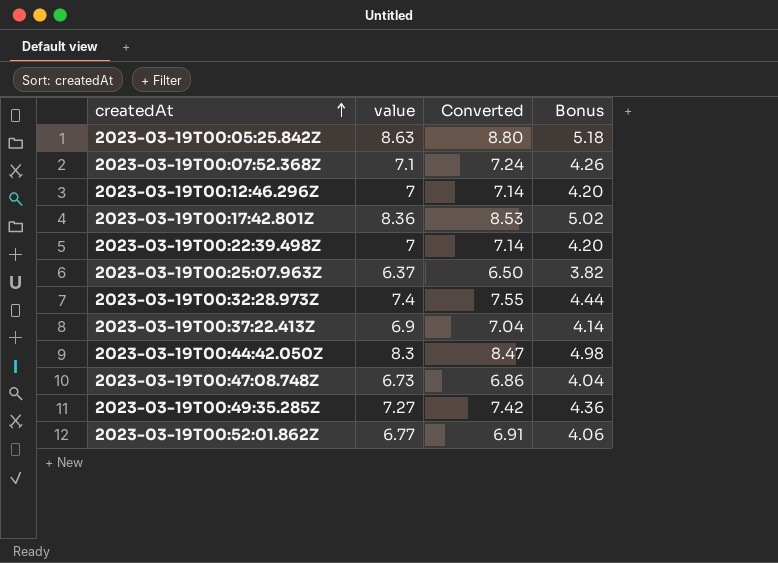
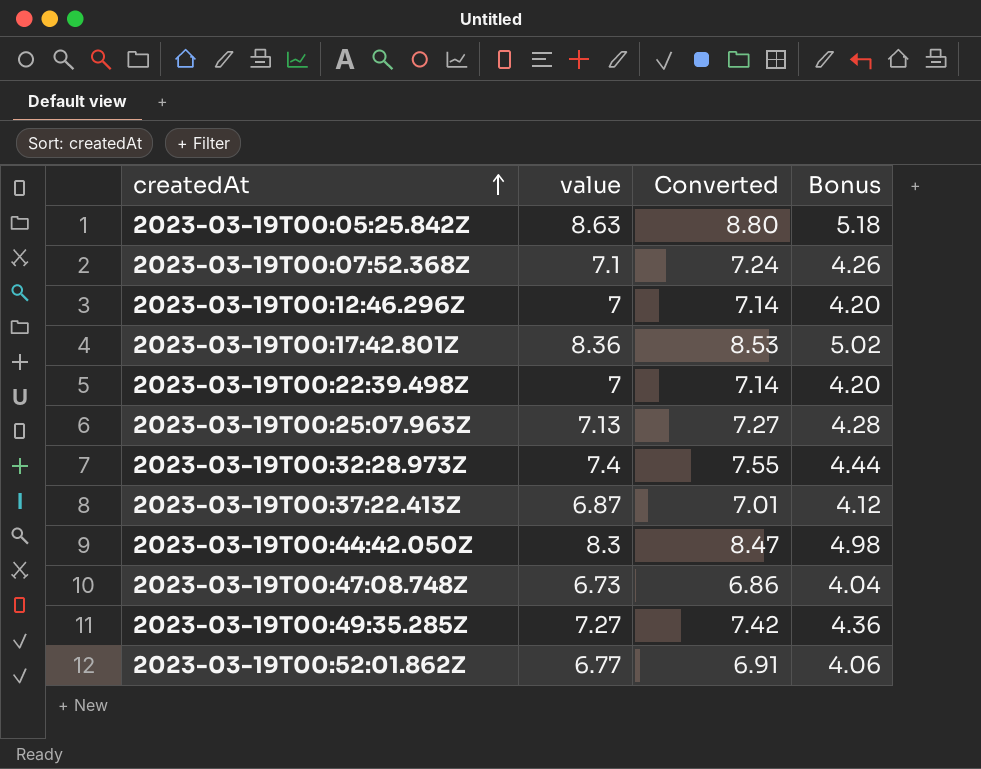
2023-03-19T00:25:07.963Z | value: 6.37 -> 7.13
2023-03-19T00:25:07.963Z | Converted: 6.50 -> 7.27
2023-03-19T00:25:07.963Z | Bonus: 3.82 -> 4.28
2023-03-19T00:37:22.413Z | value: 6.9 -> 6.87
2023-03-19T00:37:22.413Z | Converted: 7.04 -> 7.01
2023-03-19T00:37:22.413Z | Bonus: 4.14 -> 4.12

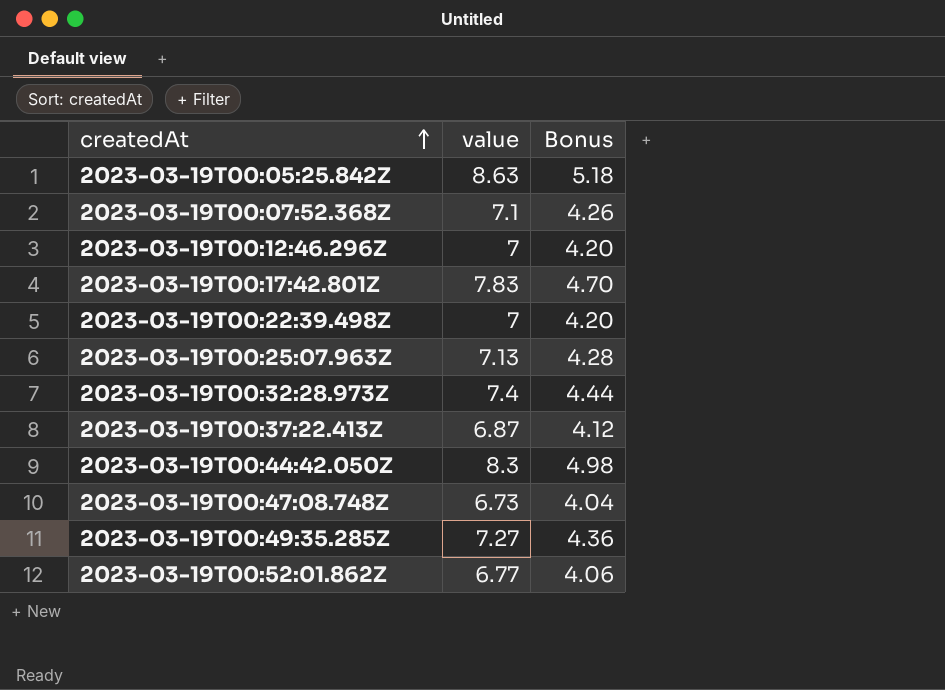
column Converted | formula: [value] * 1.02 -> none
2023-03-19T00:17:42.801Z | value: 8.36 -> 7.83
2023-03-19T00:17:42.801Z | Bonus: 5.02 -> 4.70

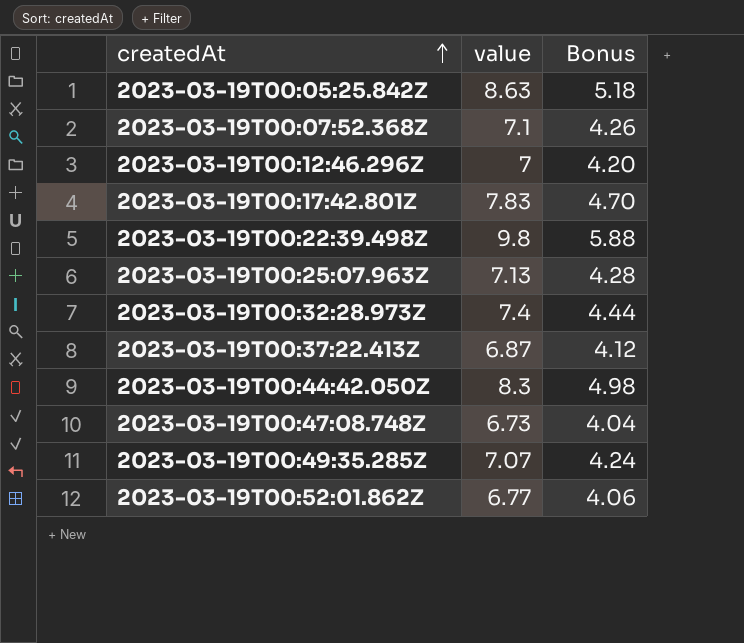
2023-03-19T00:22:39.498Z | value: 7 -> 9.8
2023-03-19T00:22:39.498Z | Bonus: 4.20 -> 5.88
2023-03-19T00:49:35.285Z | value: 7.27 -> 7.07
2023-03-19T00:49:35.285Z | Bonus: 4.36 -> 4.24

